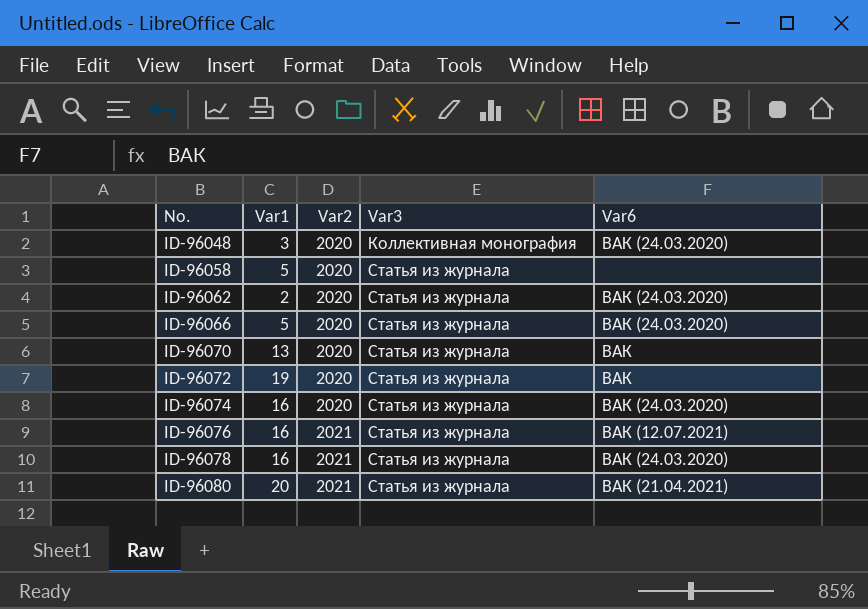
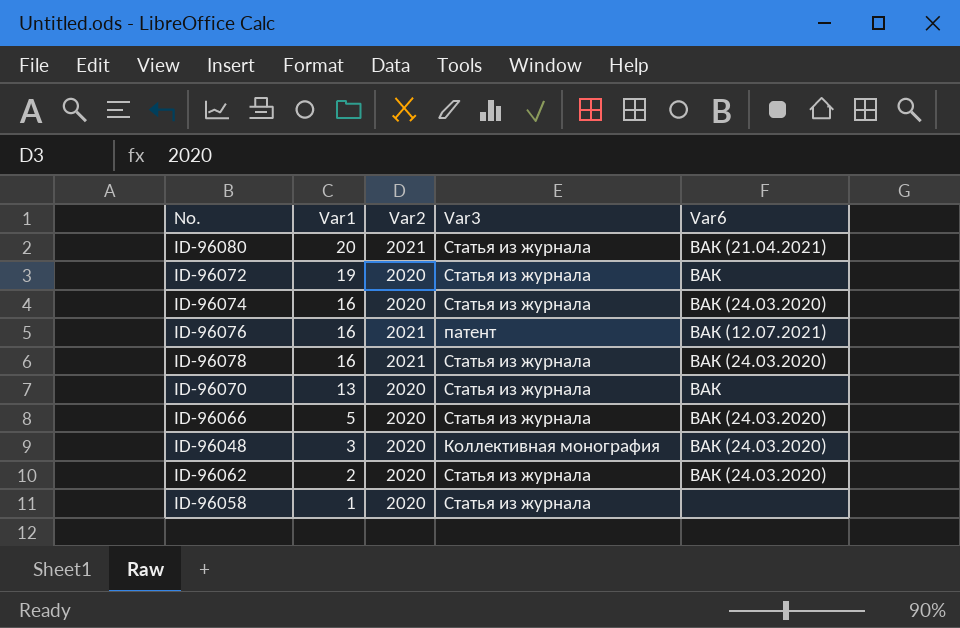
row order: No. ascending -> Var1 descending
ID-96076 | Var3: Статья из журнала -> патент
ID-96058 | Var1: 5 -> 1

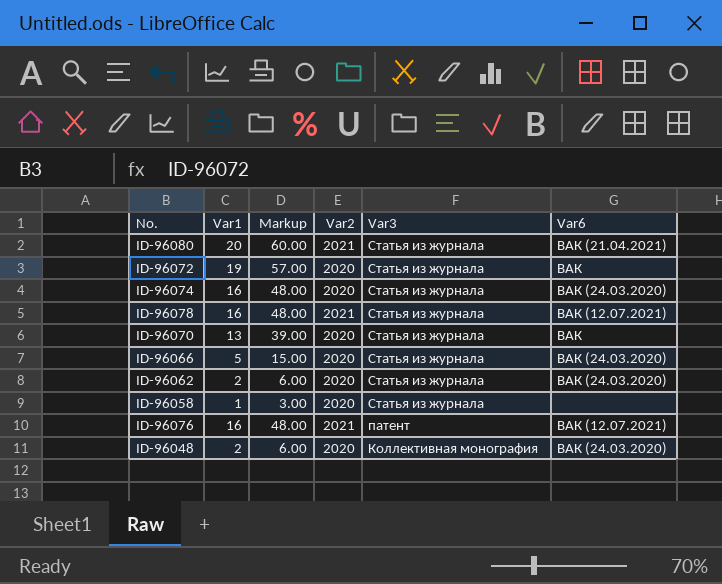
row order: Var1 descending -> Var3 descending
column Markup | formula: none -> [Var1] * 3
ID-96078 | Var6: ВАК (24.03.2020) -> ВАК (12.07.2021)
ID-96048 | Var1: 3 -> 2

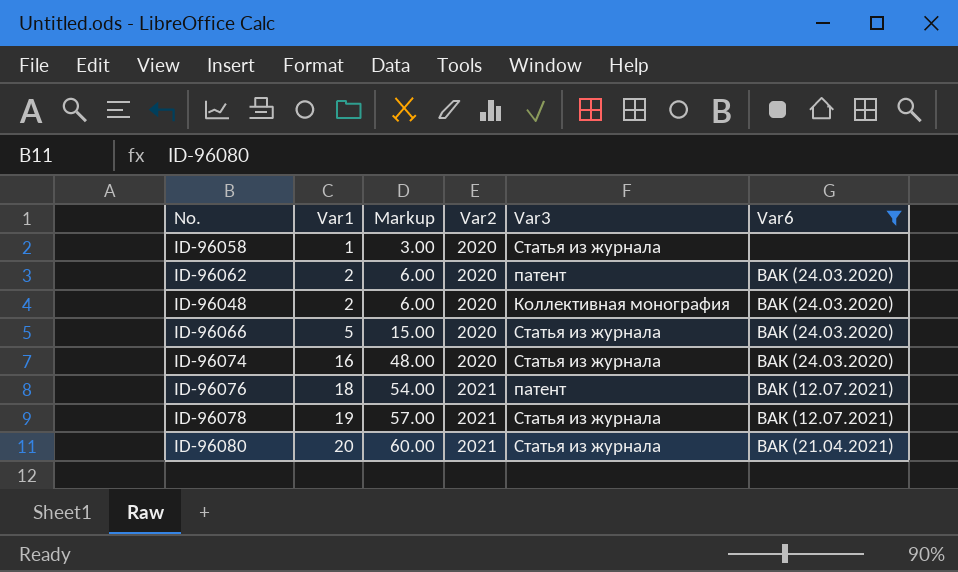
filter: none -> Var6 != ВАК
row order: Var3 descending -> Var1 ascending
ID-96062 | Var3: Статья из журнала -> патент
ID-96076 | Var1: 16 -> 18
ID-96076 | Markup: 48.00 -> 54.00
ID-96078 | Var1: 16 -> 19
ID-96078 | Markup: 48.00 -> 57.00

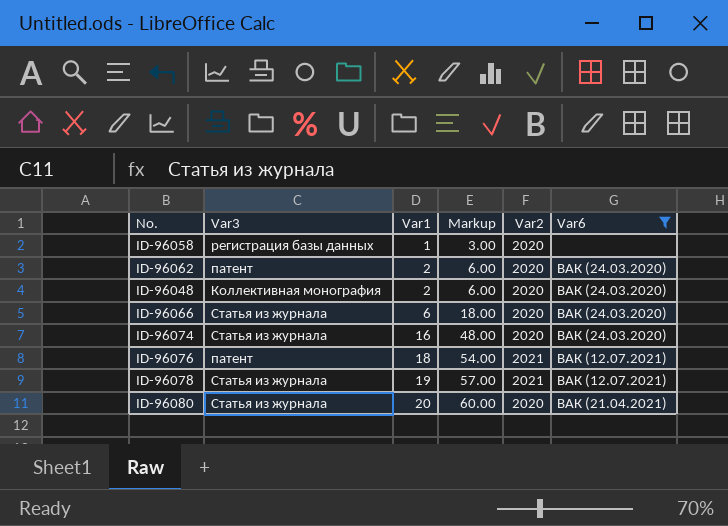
column Var3 | position: 5 -> 2
ID-96058 | Var3: Статья из журнала -> регистрация базы данных
ID-96066 | Var1: 5 -> 6
ID-96066 | Markup: 15.00 -> 18.00
ID-96080 | Var2: 2021 -> 2020

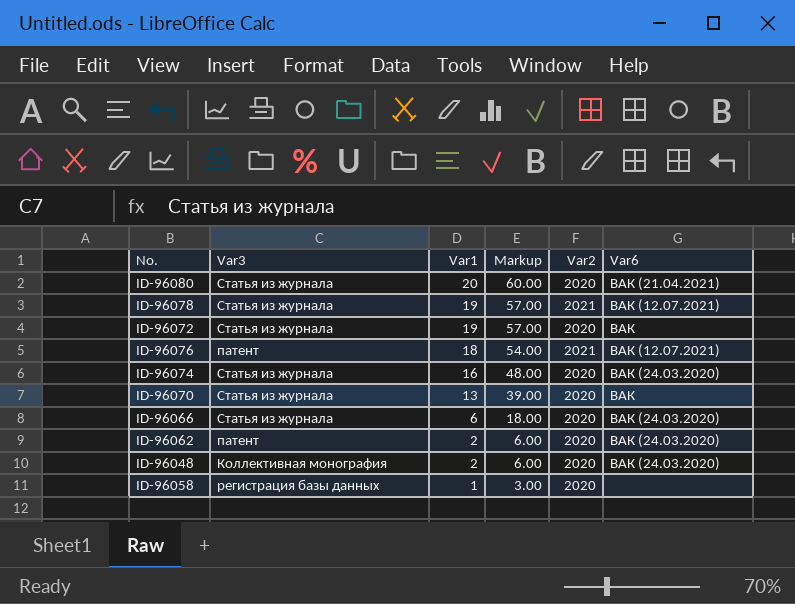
filter: Var6 != ВАК -> none
row order: Var1 ascending -> Var1 descending

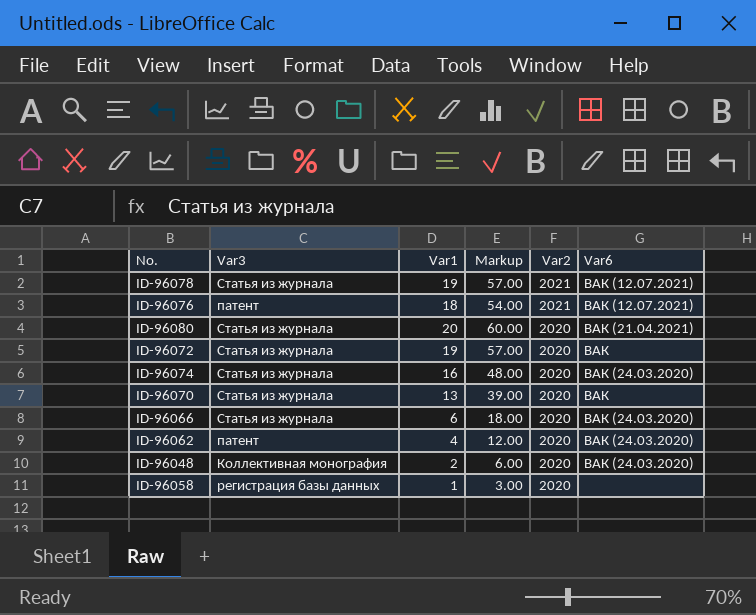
row order: Var1 descending -> Var2 descending
ID-96062 | Var1: 2 -> 4
ID-96062 | Markup: 6.00 -> 12.00

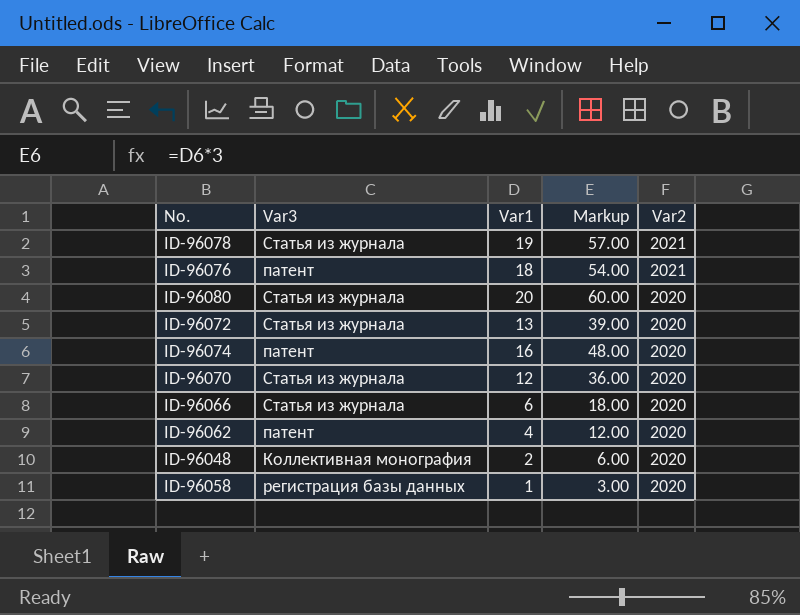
column Var6 | position: 6 -> none
ID-96072 | Var1: 19 -> 13
ID-96072 | Markup: 57.00 -> 39.00
ID-96074 | Var3: Статья из журнала -> патент
ID-96070 | Var1: 13 -> 12
ID-96070 | Markup: 39.00 -> 36.00

